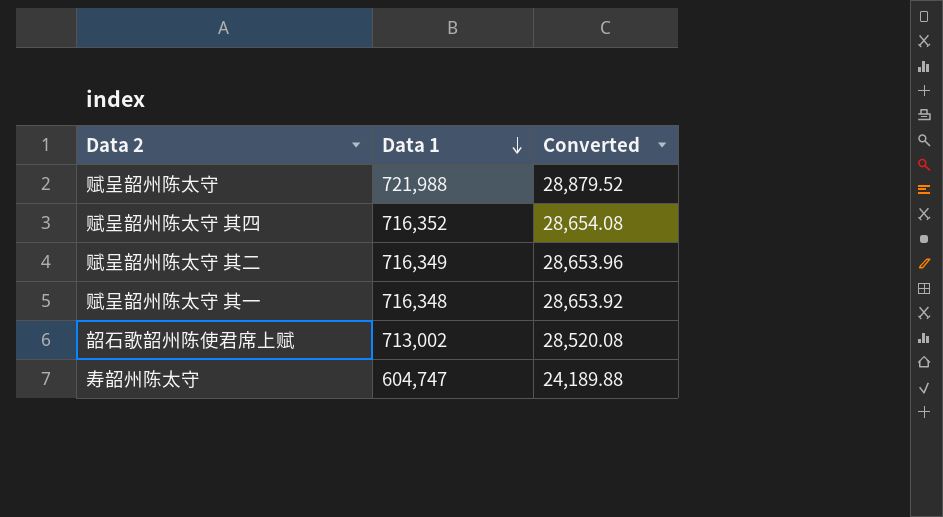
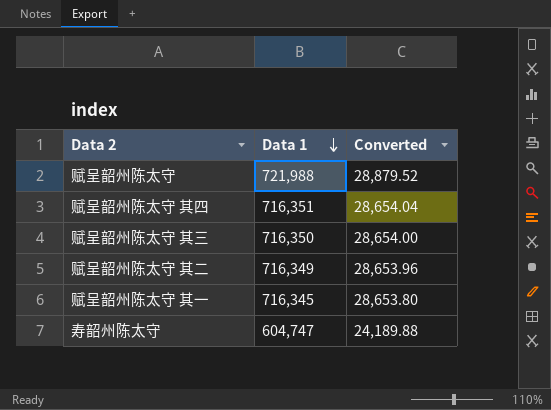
row 韶石歌韶州陈使君席上赋: 713,002 | 28,520.08 -> none
赋呈韶州陈太守 其四 | Data 1: 716,352 -> 716,351
赋呈韶州陈太守 其四 | Converted: 28,654.08 -> 28,654.04
row 赋呈韶州陈太守 其三: none -> 716,350 | 28,654.00
赋呈韶州陈太守 其一 | Data 1: 716,348 -> 716,345
赋呈韶州陈太守 其一 | Converted: 28,653.92 -> 28,653.80

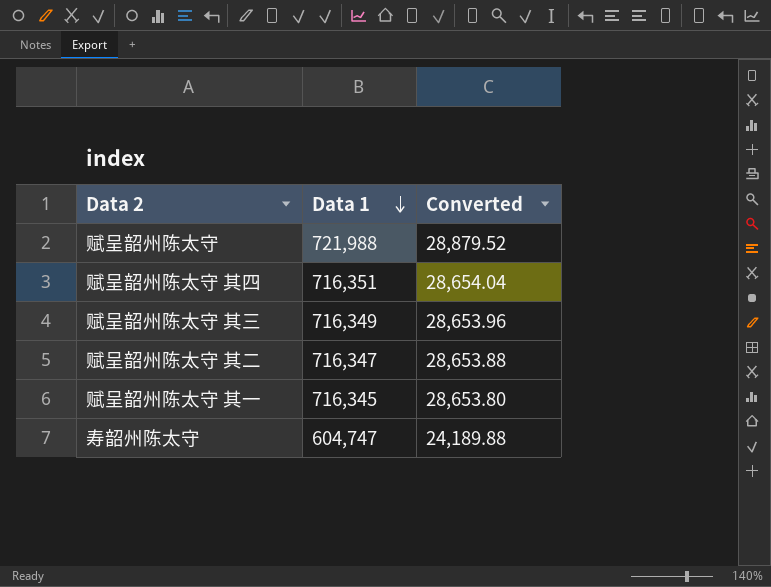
赋呈韶州陈太守 其三 | Data 1: 716,350 -> 716,349
赋呈韶州陈太守 其三 | Converted: 28,654.00 -> 28,653.96
赋呈韶州陈太守 其二 | Data 1: 716,349 -> 716,347
赋呈韶州陈太守 其二 | Converted: 28,653.96 -> 28,653.88

